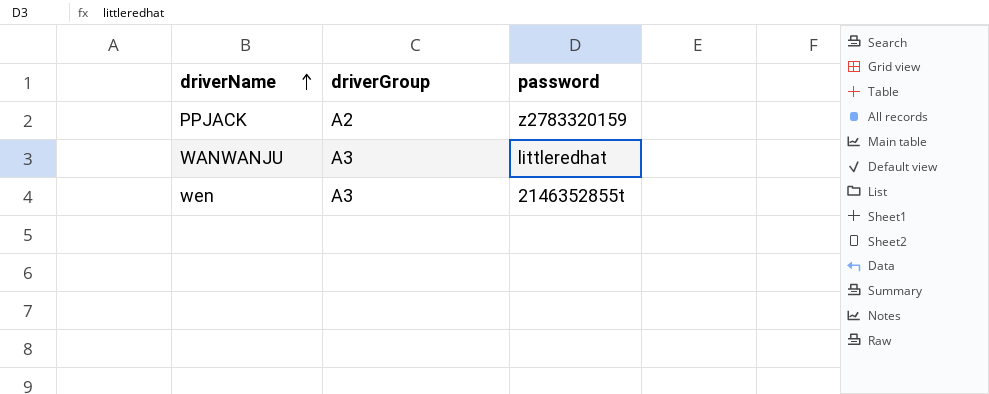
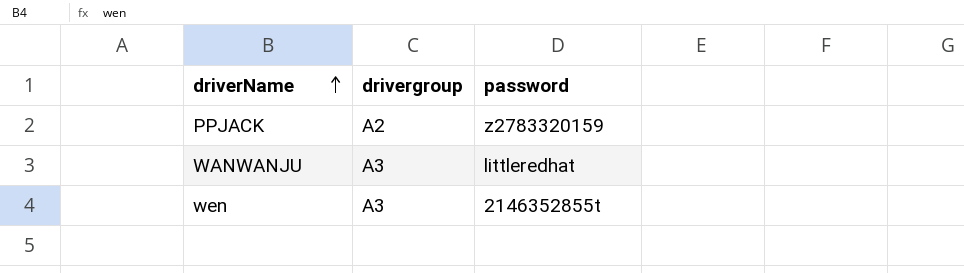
column name: driverGroup -> drivergroup

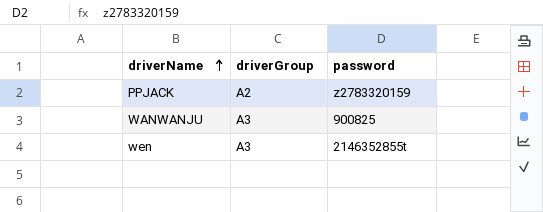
column name: drivergroup -> driverGroup
WANWANJU | password: littleredhat -> 900825

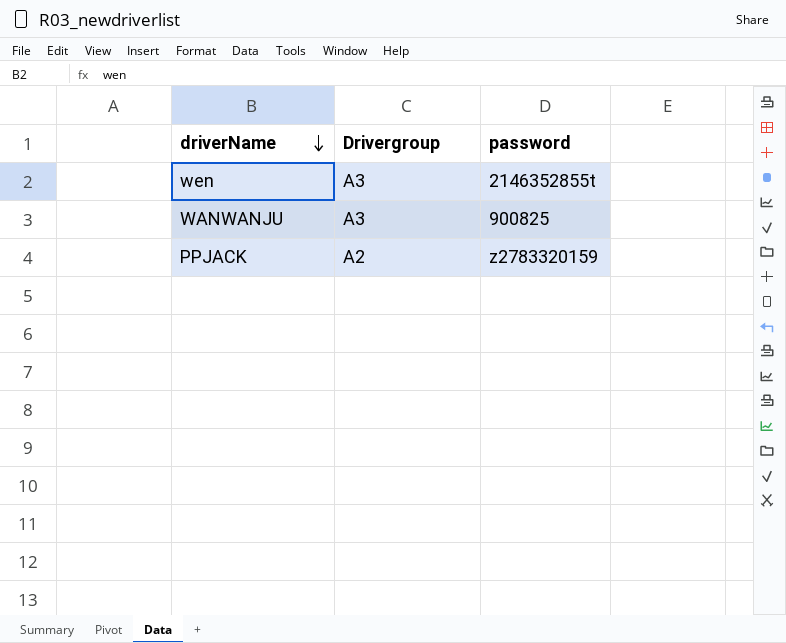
row order: driverName ascending -> driverName descending
column name: driverGroup -> Drivergroup

